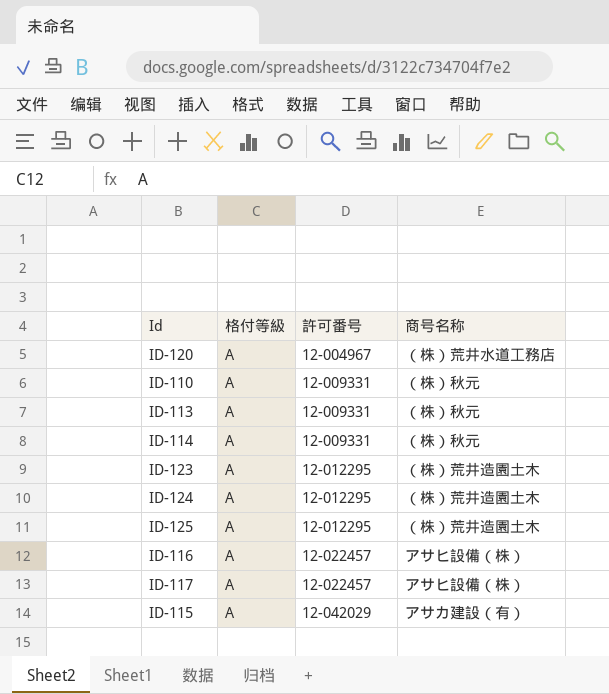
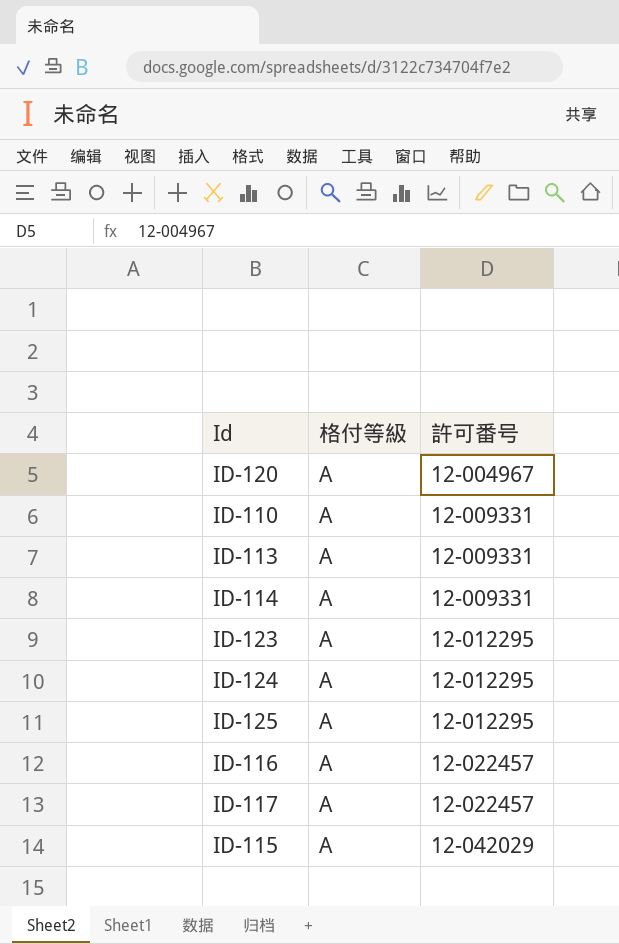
column 商号名称 | position: 4 -> none

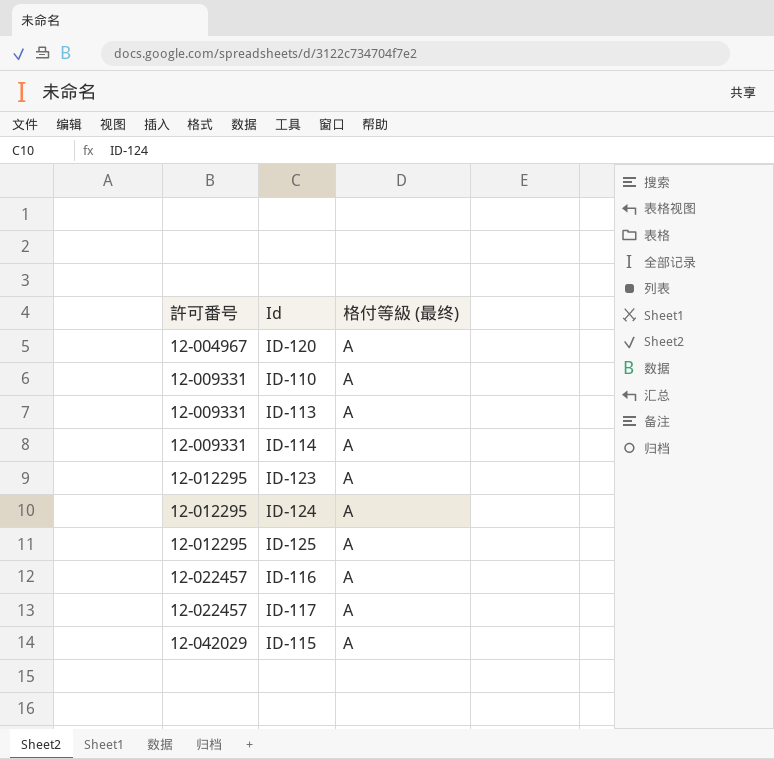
column 許可番号 | position: 3 -> 1
column name: 格付等級 -> 格付等級 (最终)

